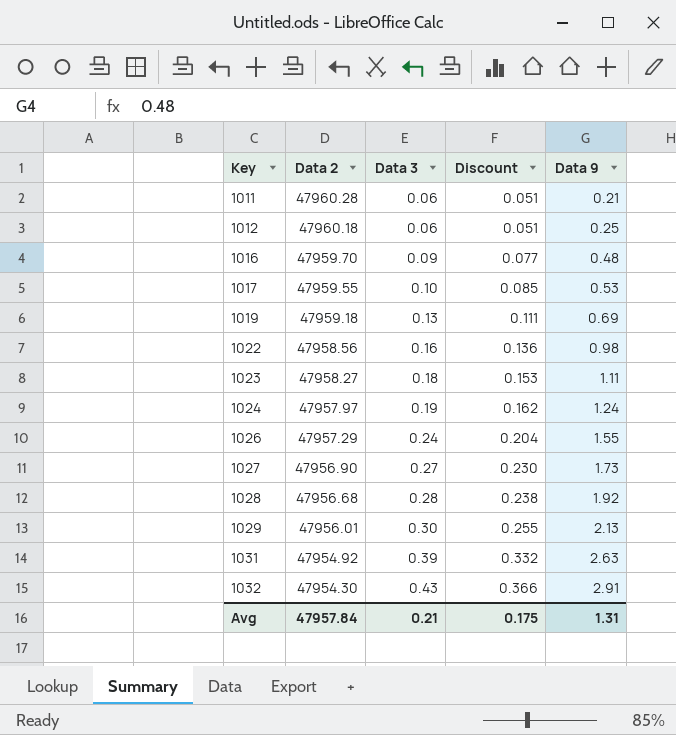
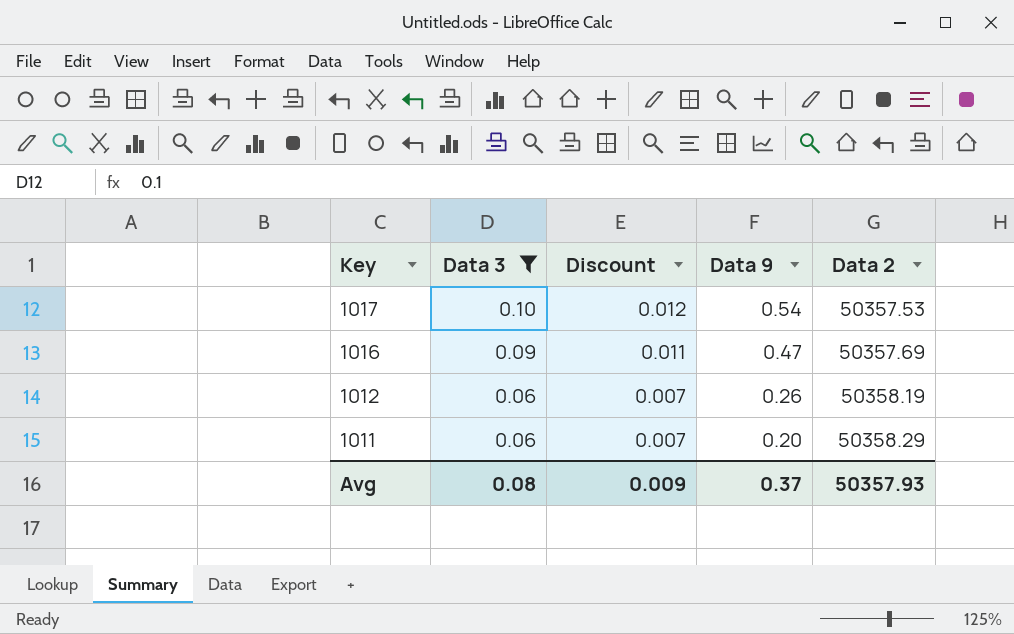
filter: none -> Data 3 <= 0.10
row order: Key ascending -> Key descending
column Discount | formula: [Data 3] * 0.85 -> [Data 3] * 0.12
column Data 2 | position: 2 -> 5
1017 | Data 9: 0.53 -> 0.54
1017 | Data 2: 47959.55 -> 50357.53
1016 | Data 9: 0.48 -> 0.47
1016 | Data 2: 47959.70 -> 50357.69
1012 | Data 9: 0.25 -> 0.26
1012 | Data 2: 47960.18 -> 50358.19
1011 | Data 9: 0.21 -> 0.20
1011 | Data 2: 47960.28 -> 50358.29
Avg | Data 3: 0.21 -> 0.08
Avg | Discount: 0.175 -> 0.009
Avg | Data 9: 1.31 -> 0.37
Avg | Data 2: 47957.84 -> 50357.93

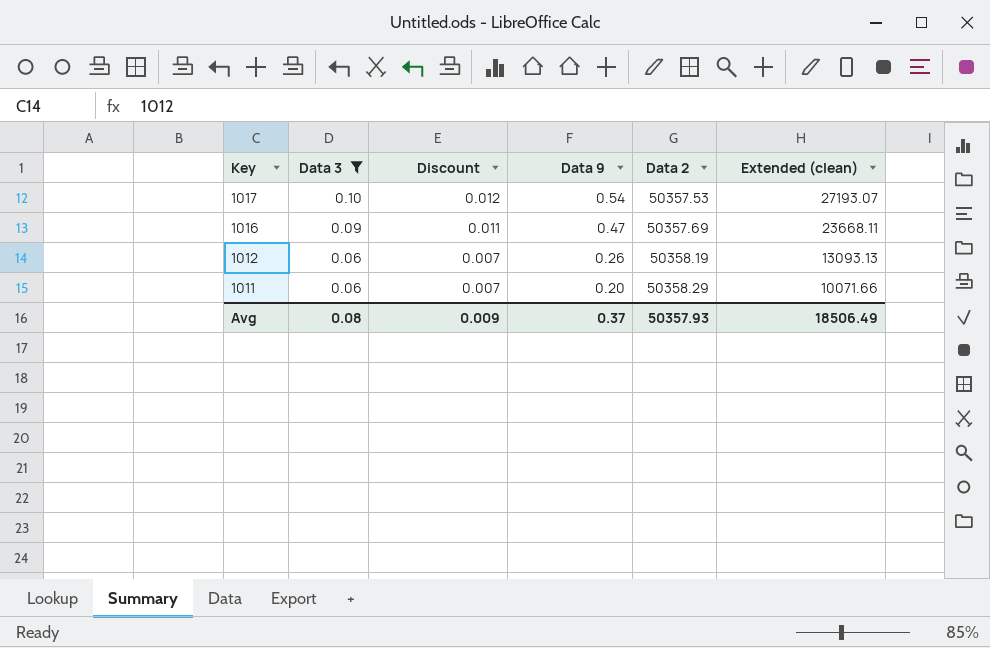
column Extended (clean) | formula: none -> [Data 9] * [Data 2]

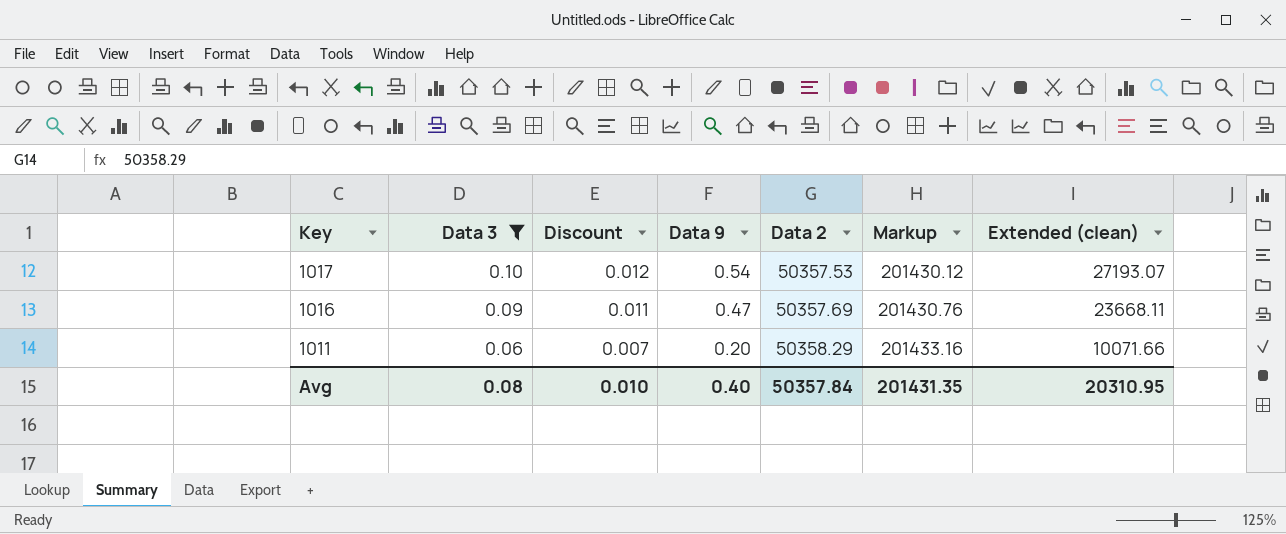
column Markup | formula: none -> [Data 2] * 4
row 1012: 0.06 | 0.007 | 0.26 | 50358.19 | 13093.13 -> none
Avg | Discount: 0.009 -> 0.010
Avg | Data 9: 0.37 -> 0.40
Avg | Data 2: 50357.93 -> 50357.84
Avg | Extended (clean): 18506.49 -> 20310.95

